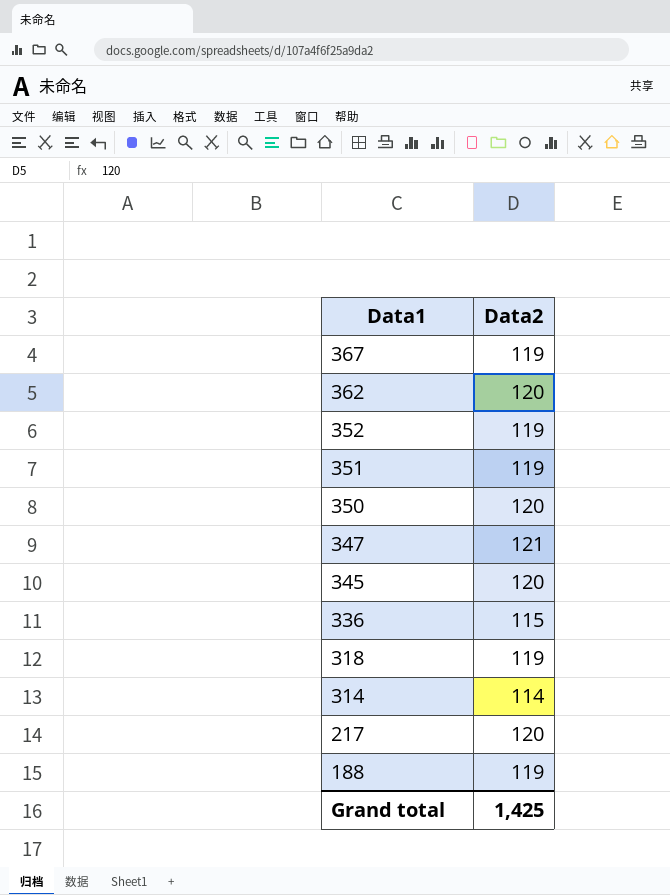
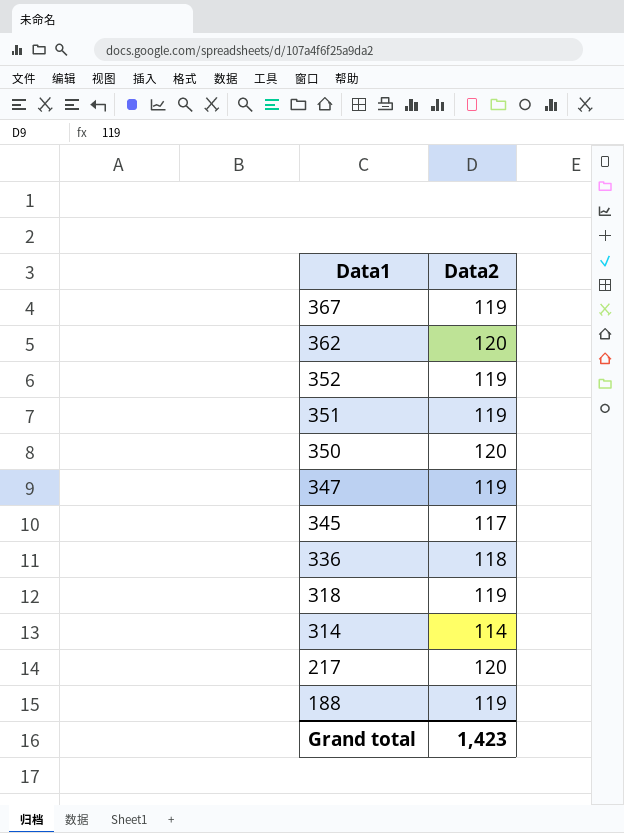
347 | Data2: 121 -> 119
345 | Data2: 120 -> 117
336 | Data2: 115 -> 118
Grand total | Data2: 1,425 -> 1,423

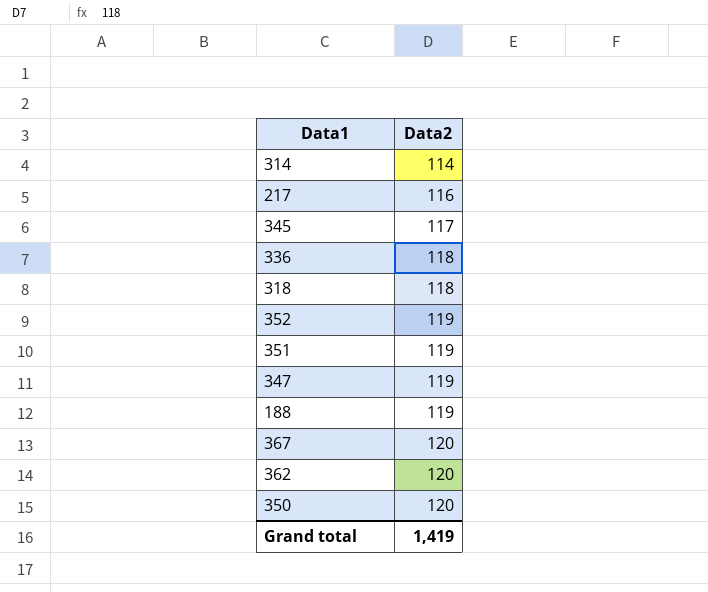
row order: Data1 descending -> Data2 ascending
217 | Data2: 120 -> 116
318 | Data2: 119 -> 118
367 | Data2: 119 -> 120
Grand total | Data2: 1,423 -> 1,419

